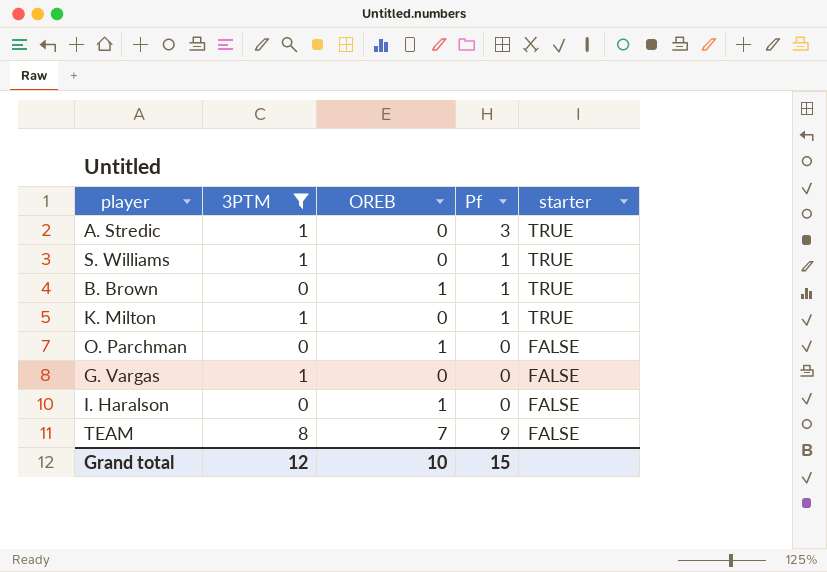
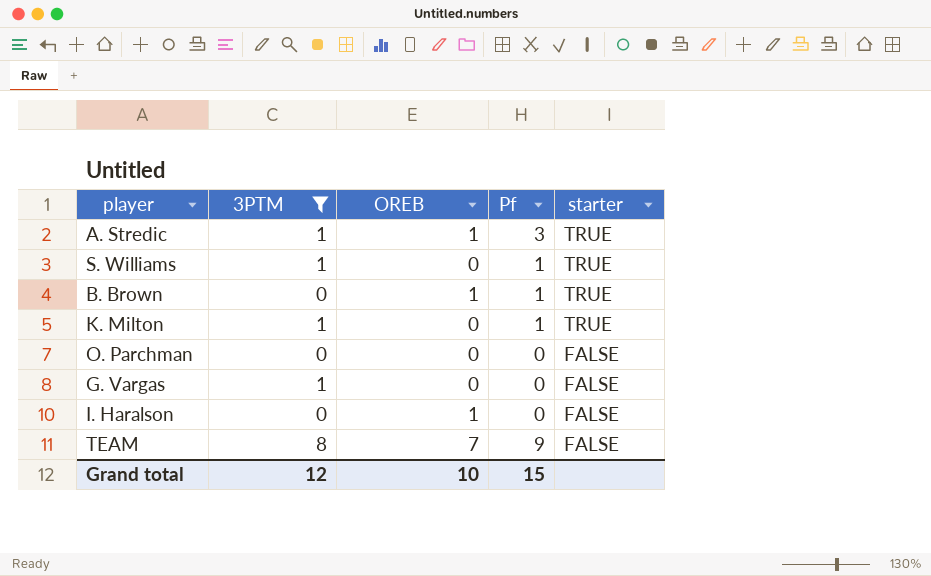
A. Stredic | OREB: 0 -> 1
O. Parchman | OREB: 1 -> 0

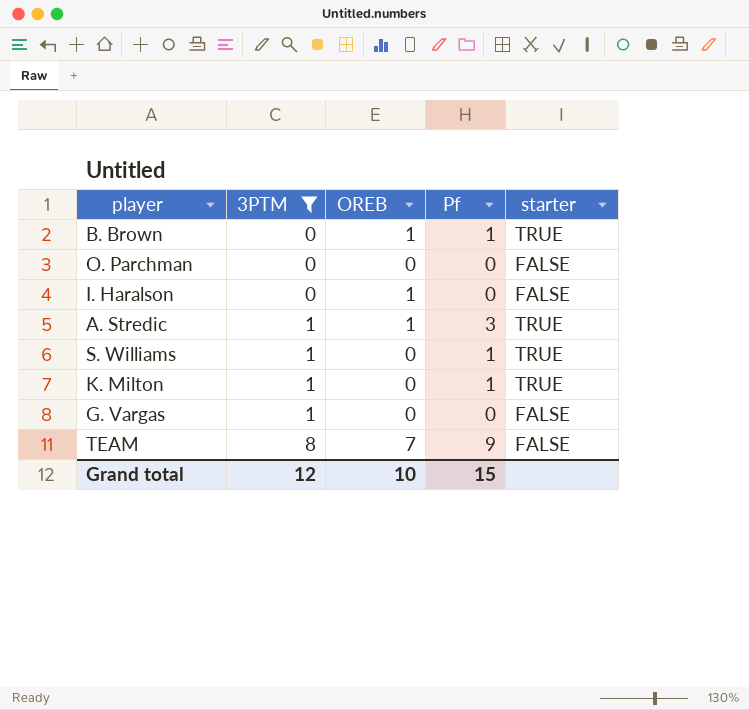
row order: starter descending -> 3PTM ascending

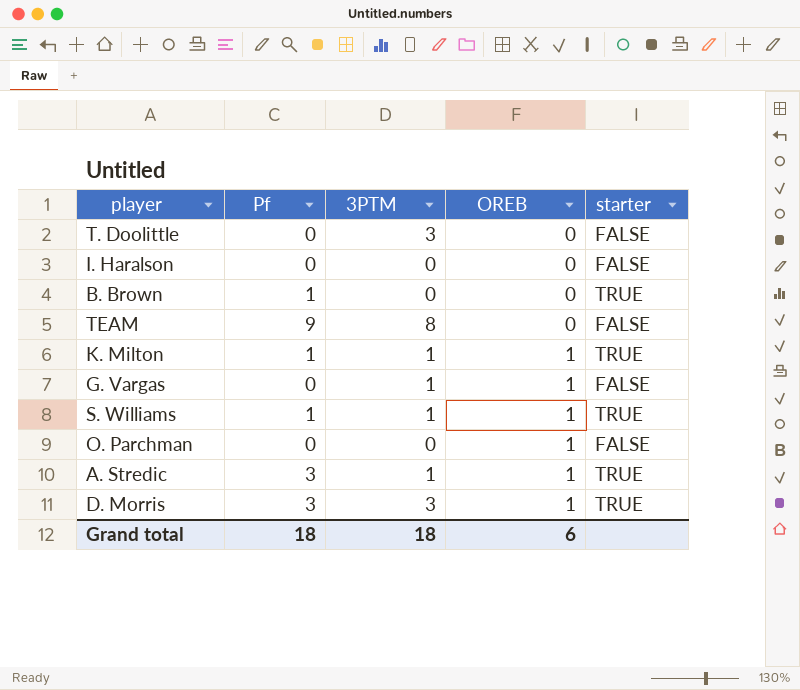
filter: 3PTM != 3 -> none
row order: 3PTM ascending -> OREB ascending
column Pf | position: 4 -> 2
I. Haralson | OREB: 1 -> 0
B. Brown | OREB: 1 -> 0
TEAM | OREB: 7 -> 0
K. Milton | OREB: 0 -> 1
G. Vargas | OREB: 0 -> 1
S. Williams | OREB: 0 -> 1
O. Parchman | OREB: 0 -> 1
Grand total | Pf: 15 -> 18
Grand total | 3PTM: 12 -> 18
Grand total | OREB: 10 -> 6

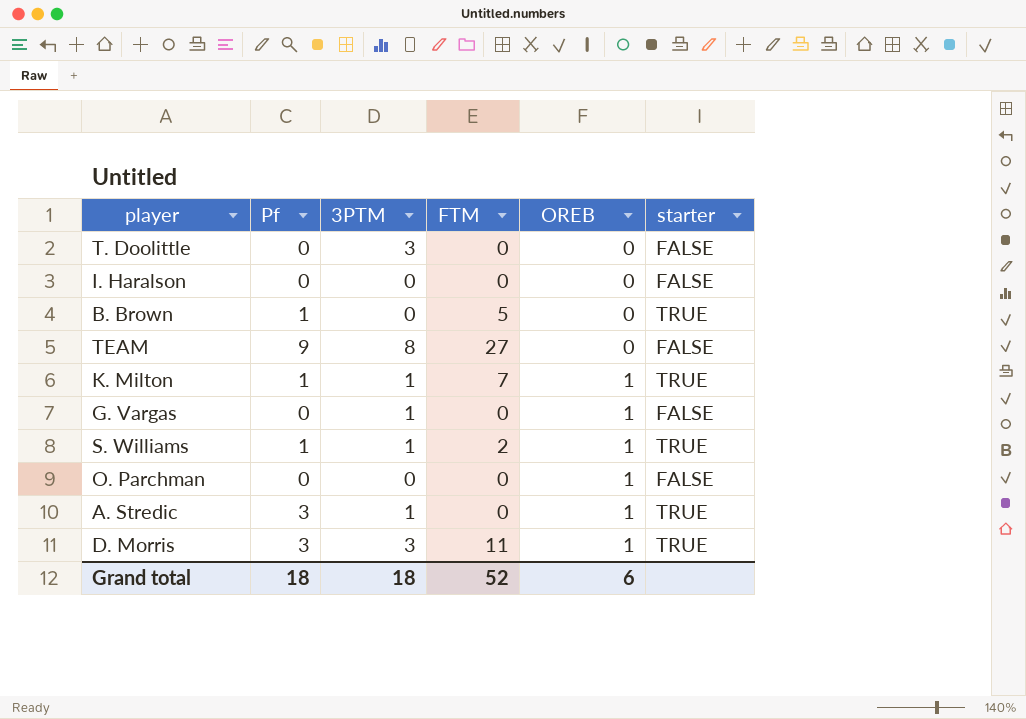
column FTM | position: none -> 4

